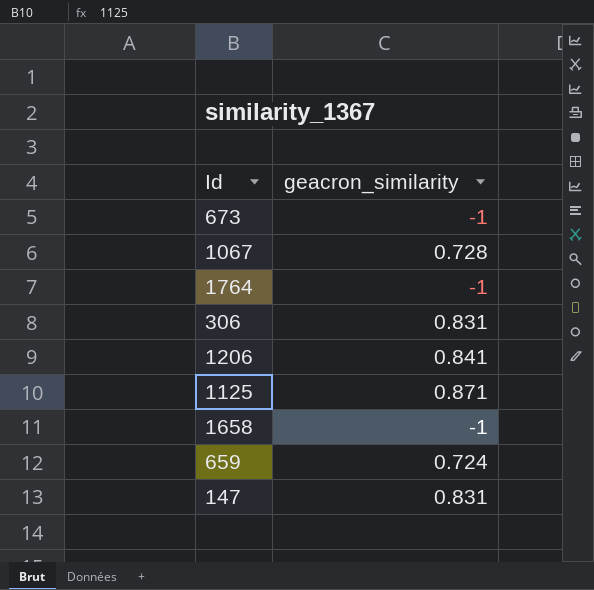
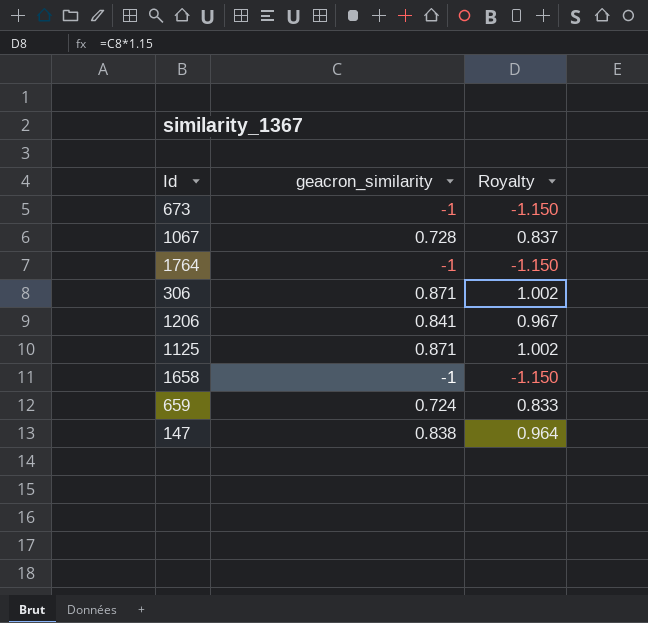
column Royalty | formula: none -> [geacron_similarity] * 1.15
306 | geacron_similarity: 0.831 -> 0.871
147 | geacron_similarity: 0.831 -> 0.838

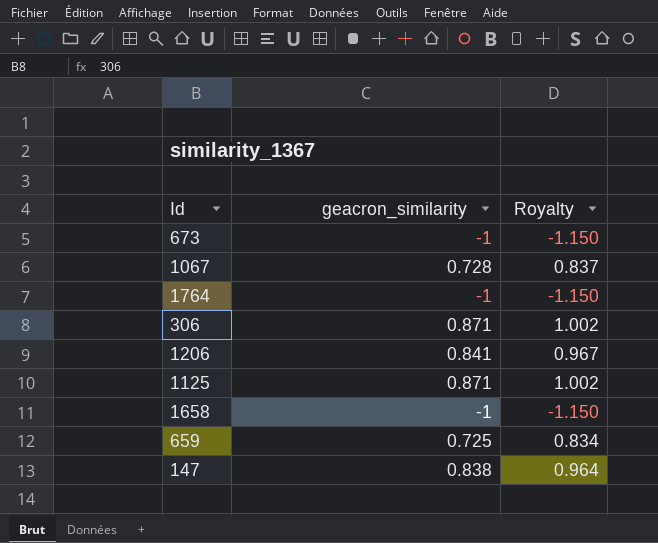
659 | geacron_similarity: 0.724 -> 0.725
659 | Royalty: 0.833 -> 0.834

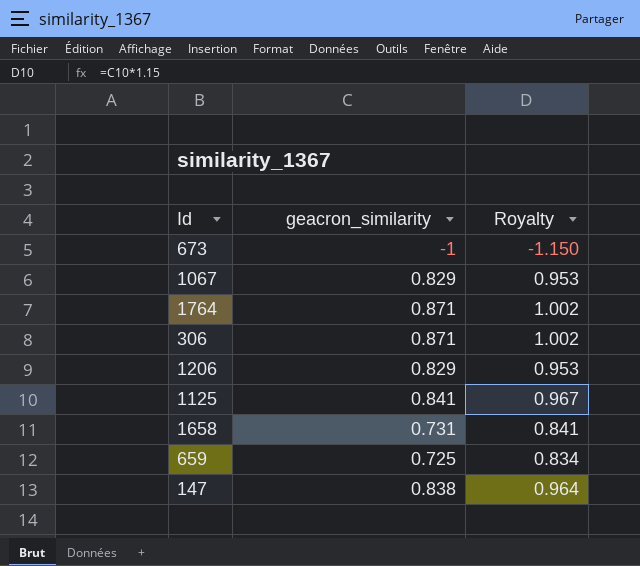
1067 | geacron_similarity: 0.728 -> 0.829
1067 | Royalty: 0.837 -> 0.953
1764 | geacron_similarity: -1 -> 0.871
1764 | Royalty: -1.150 -> 1.002
1206 | geacron_similarity: 0.841 -> 0.829
1206 | Royalty: 0.967 -> 0.953
1125 | geacron_similarity: 0.871 -> 0.841
1125 | Royalty: 1.002 -> 0.967
1658 | geacron_similarity: -1 -> 0.731
1658 | Royalty: -1.150 -> 0.841

